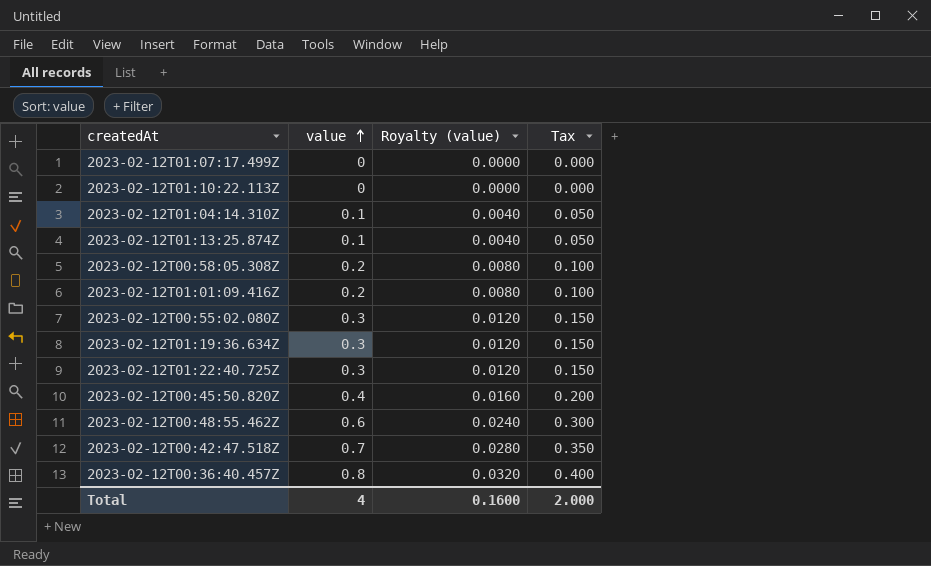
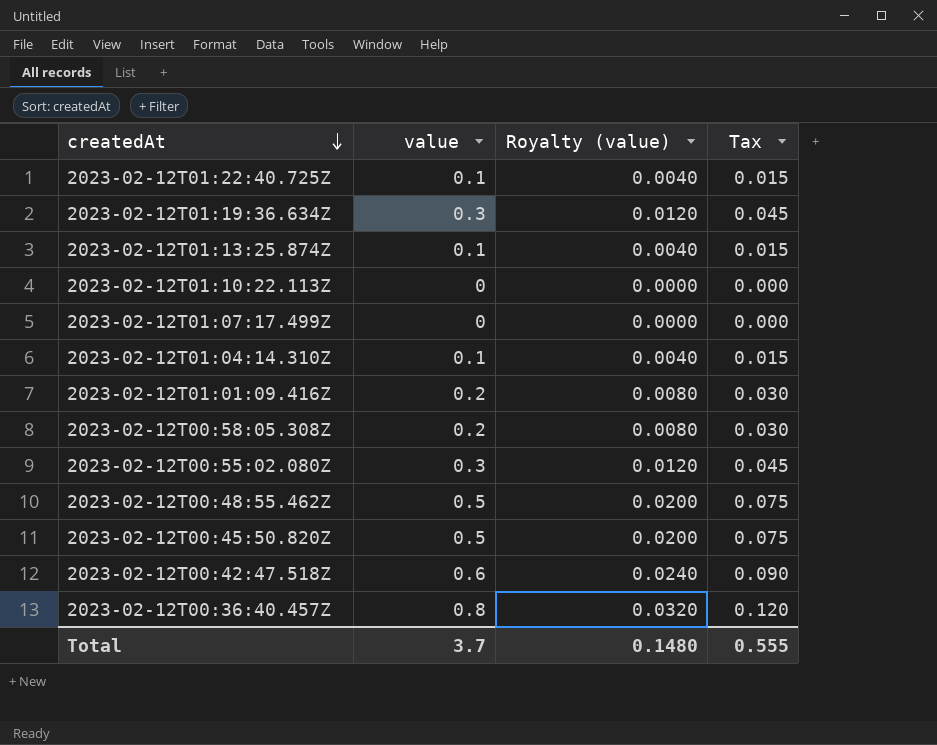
row order: value ascending -> createdAt descending
column Tax | formula: [value] * 0.5 -> [value] * 0.15
2023-02-12T01:22:40.725Z | value: 0.3 -> 0.1
2023-02-12T01:22:40.725Z | Royalty (value): 0.0120 -> 0.0040
2023-02-12T00:48:55.462Z | value: 0.6 -> 0.5
2023-02-12T00:48:55.462Z | Royalty (value): 0.0240 -> 0.0200
2023-02-12T00:45:50.820Z | value: 0.4 -> 0.5
2023-02-12T00:45:50.820Z | Royalty (value): 0.0160 -> 0.0200
2023-02-12T00:42:47.518Z | value: 0.7 -> 0.6
2023-02-12T00:42:47.518Z | Royalty (value): 0.0280 -> 0.0240
Total | value: 4 -> 3.7
Total | Royalty (value): 0.1600 -> 0.1480
Total | Tax: 2.000 -> 0.555

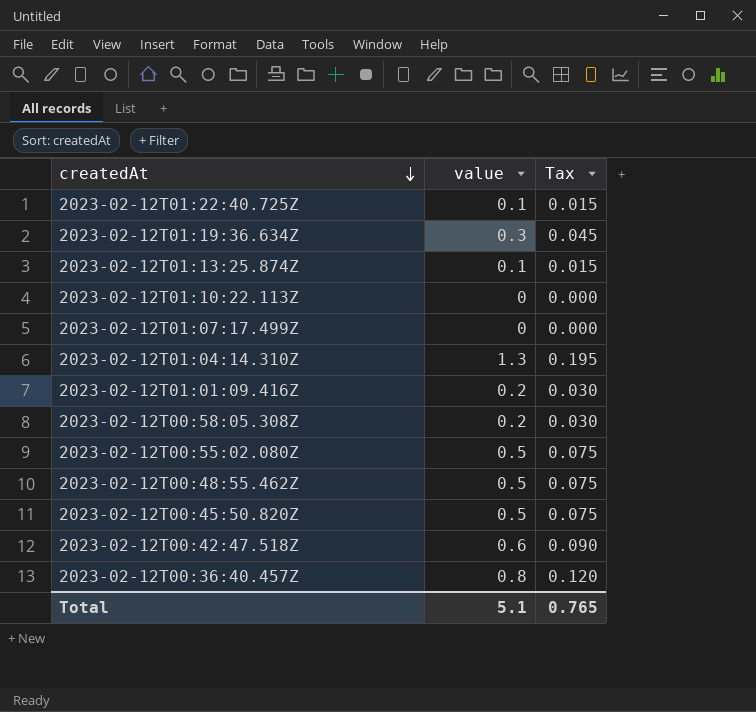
column Royalty (value) | formula: [value] * 0.04 -> none
2023-02-12T01:04:14.310Z | value: 0.1 -> 1.3
2023-02-12T01:04:14.310Z | Tax: 0.015 -> 0.195
2023-02-12T00:55:02.080Z | value: 0.3 -> 0.5
2023-02-12T00:55:02.080Z | Tax: 0.045 -> 0.075
Total | value: 3.7 -> 5.1
Total | Tax: 0.555 -> 0.765

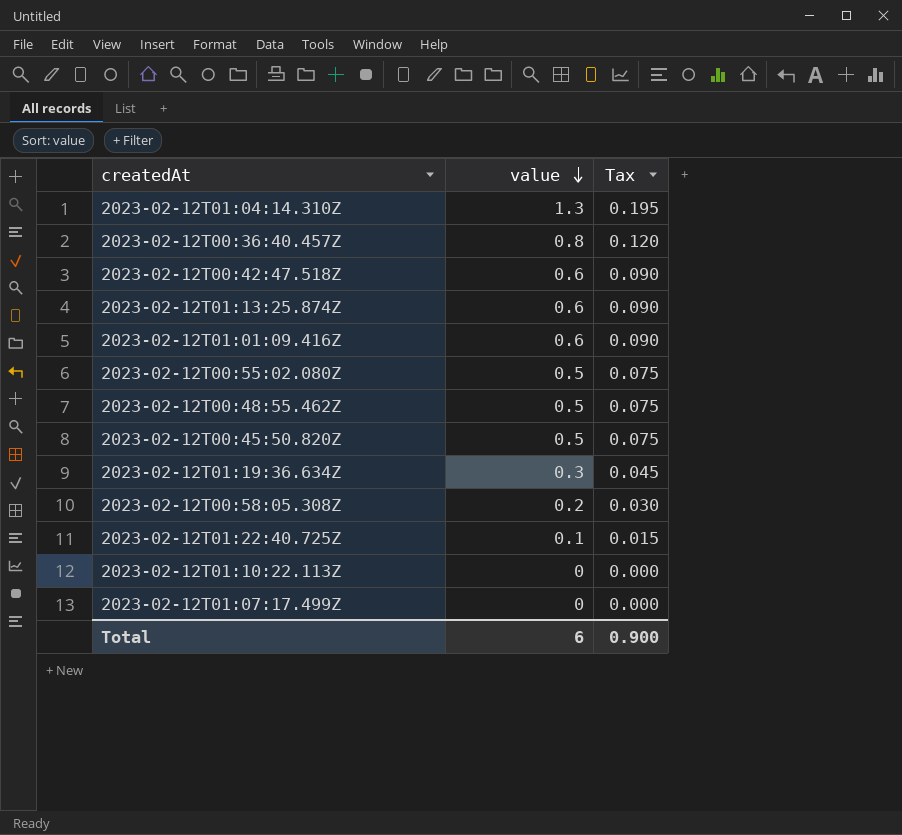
row order: createdAt descending -> value descending
2023-02-12T01:13:25.874Z | value: 0.1 -> 0.6
2023-02-12T01:13:25.874Z | Tax: 0.015 -> 0.090
2023-02-12T01:01:09.416Z | value: 0.2 -> 0.6
2023-02-12T01:01:09.416Z | Tax: 0.030 -> 0.090
Total | value: 5.1 -> 6
Total | Tax: 0.765 -> 0.900

